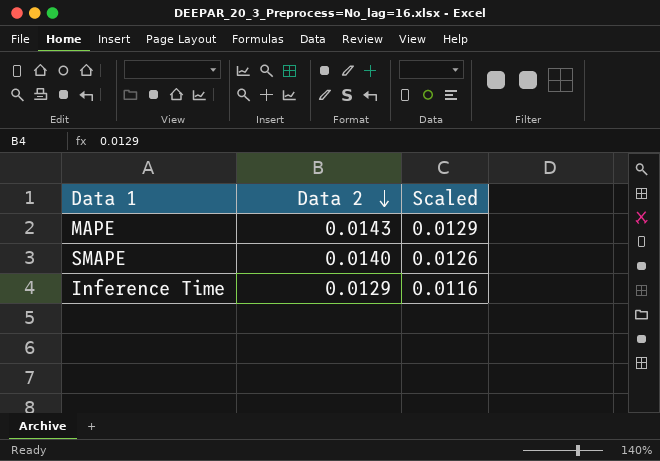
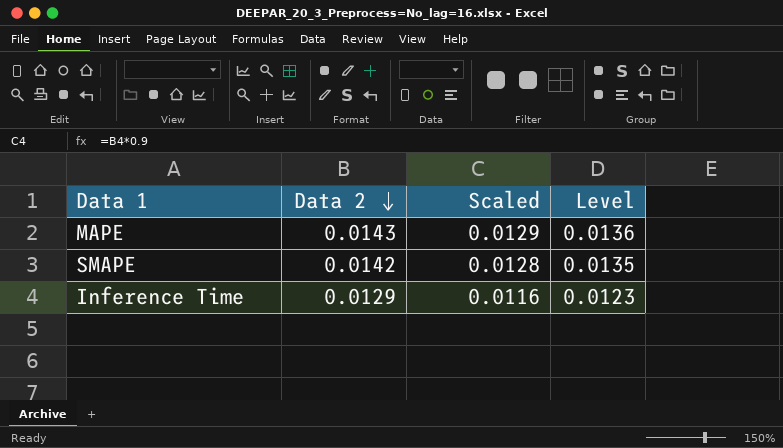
column Level | formula: none -> [Data 2] * 0.95
SMAPE | Data 2: 0.0140 -> 0.0142
SMAPE | Scaled: 0.0126 -> 0.0128

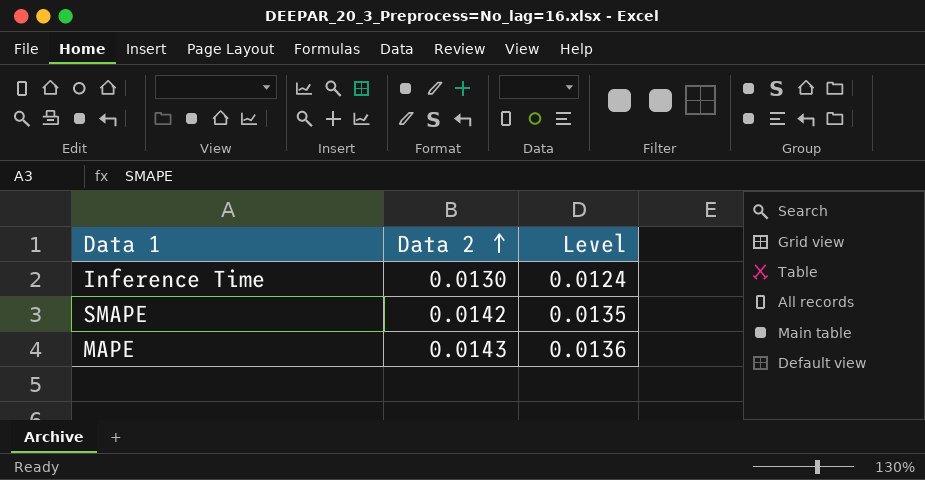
row order: Data 2 descending -> Data 2 ascending
column Scaled | formula: [Data 2] * 0.9 -> none
Inference Time | Data 2: 0.0129 -> 0.0130
Inference Time | Level: 0.0123 -> 0.0124

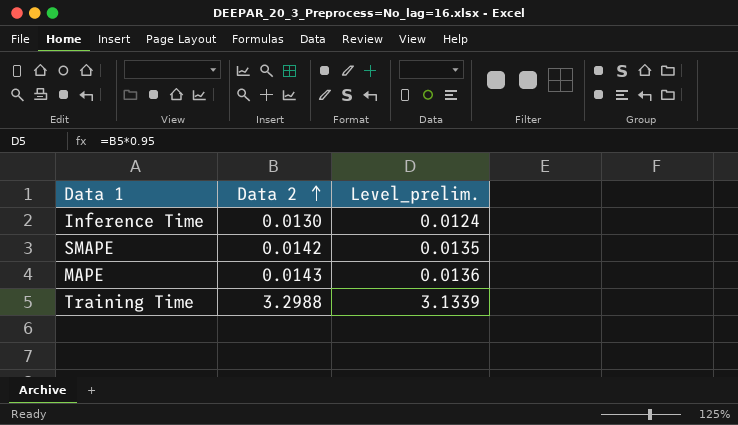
column name: Level -> Level_prelim.
row Training Time: none -> 3.2988 | 3.1339

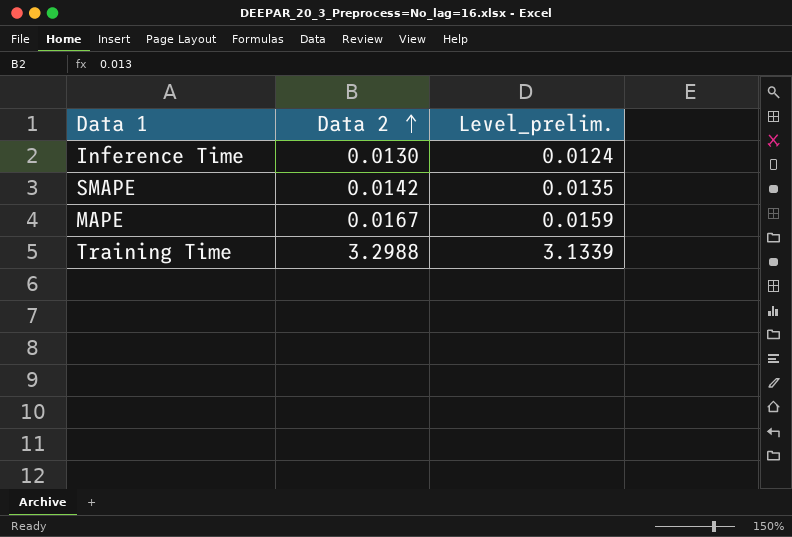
MAPE | Data 2: 0.0143 -> 0.0167
MAPE | Level_prelim.: 0.0136 -> 0.0159

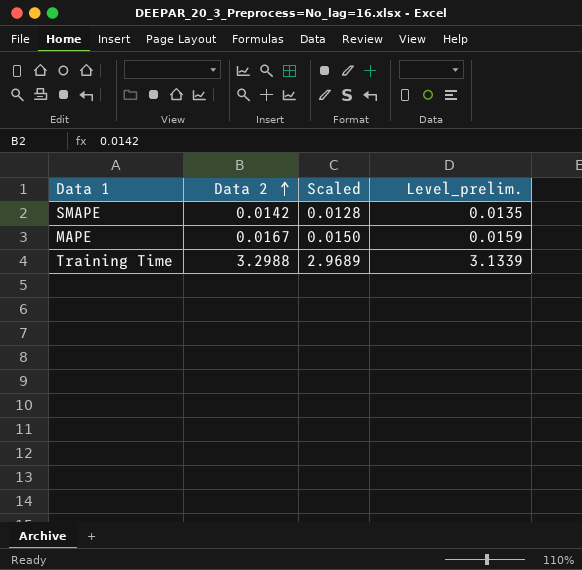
column Scaled | formula: none -> [Data 2] * 0.9
row Inference Time: 0.0130 | 0.0124 -> none

